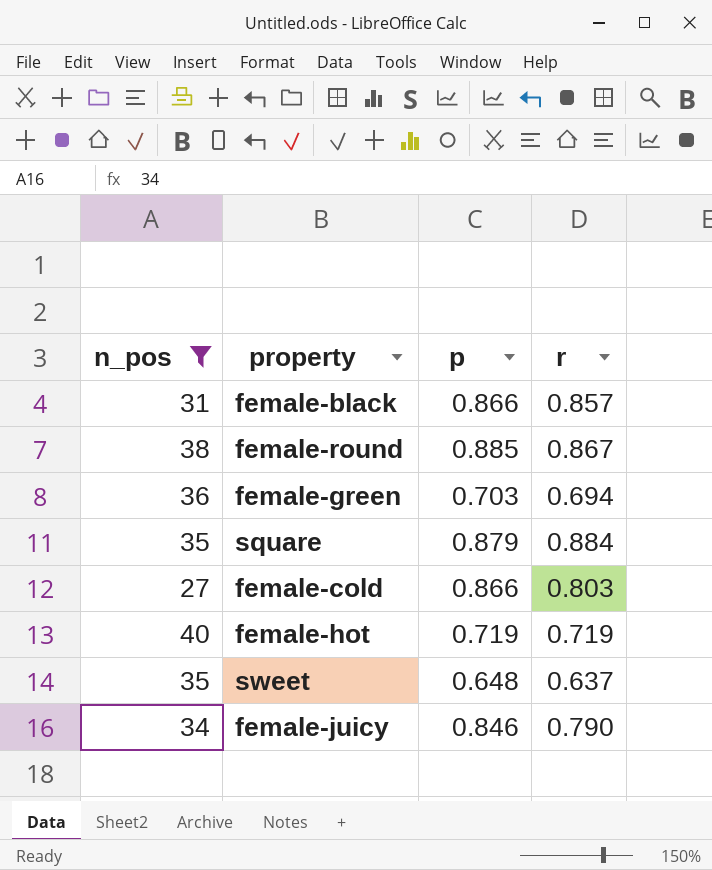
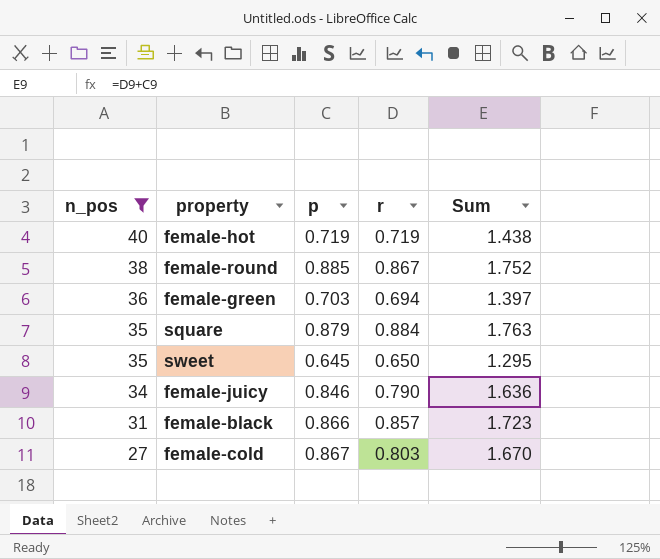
row order: none -> n_pos descending
column Sum | formula: none -> [p] + [r]
sweet | p: 0.648 -> 0.645
sweet | r: 0.637 -> 0.650
female-cold | p: 0.866 -> 0.867

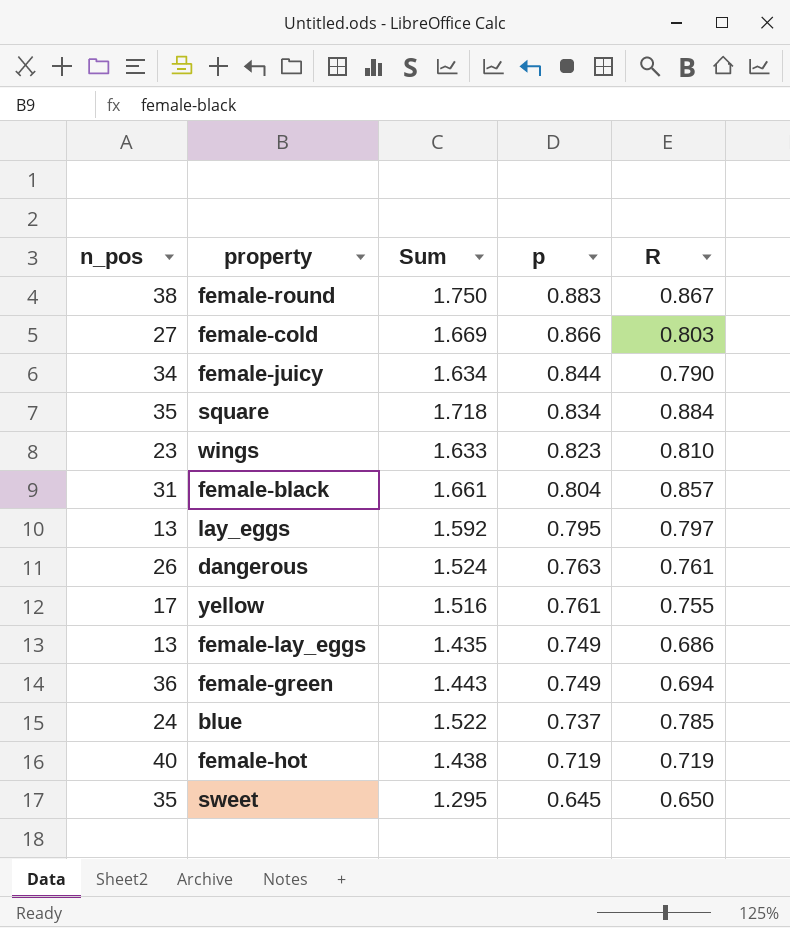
filter: n_pos >= 27 -> none
row order: n_pos descending -> p descending
column Sum | position: 5 -> 3
column name: r -> R
female-round | Sum: 1.752 -> 1.750
female-round | p: 0.885 -> 0.883
female-cold | Sum: 1.670 -> 1.669
female-cold | p: 0.867 -> 0.866
female-juicy | Sum: 1.636 -> 1.634
female-juicy | p: 0.846 -> 0.844
square | Sum: 1.763 -> 1.718
square | p: 0.879 -> 0.834
female-black | Sum: 1.723 -> 1.661
female-black | p: 0.866 -> 0.804
female-green | Sum: 1.397 -> 1.443
female-green | p: 0.703 -> 0.749

